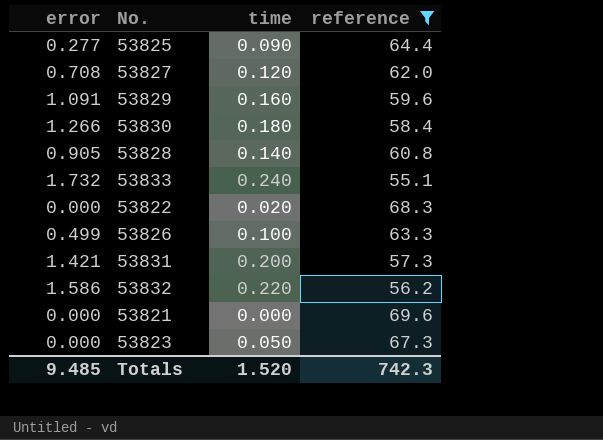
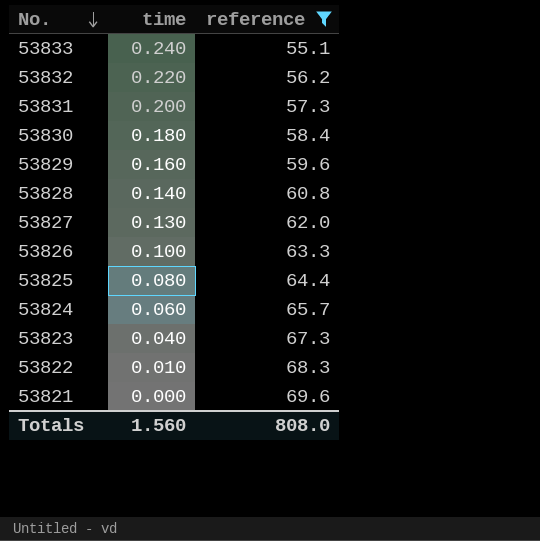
row order: none -> No. descending
column error | position: 1 -> none
53827 | time: 0.120 -> 0.130
53825 | time: 0.090 -> 0.080
row 53824: none -> 0.060 | 65.7
53823 | time: 0.050 -> 0.040
53822 | time: 0.020 -> 0.010
Totals | time: 1.520 -> 1.560
Totals | reference: 742.3 -> 808.0

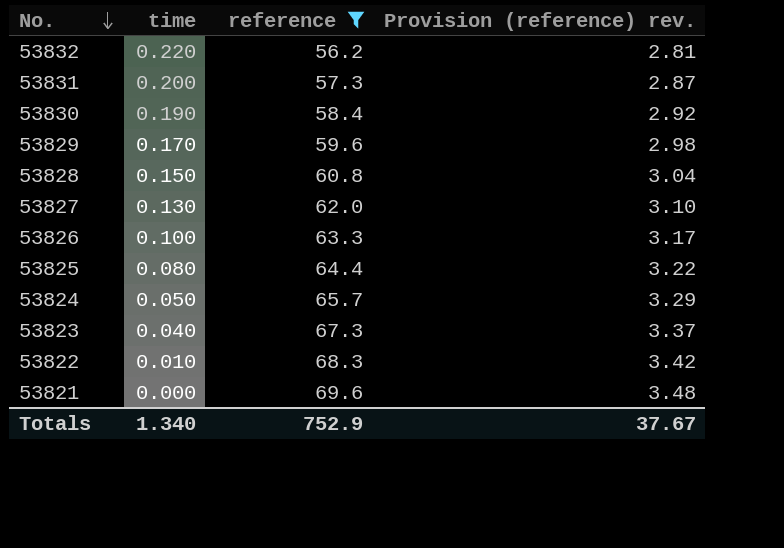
column Provision (reference) rev. | formula: none -> [reference] * 0.05
row 53833: 0.240 | 55.1 -> none
53830 | time: 0.180 -> 0.190
53829 | time: 0.160 -> 0.170
53828 | time: 0.140 -> 0.150
53824 | time: 0.060 -> 0.050
Totals | time: 1.560 -> 1.340
Totals | reference: 808.0 -> 752.9

